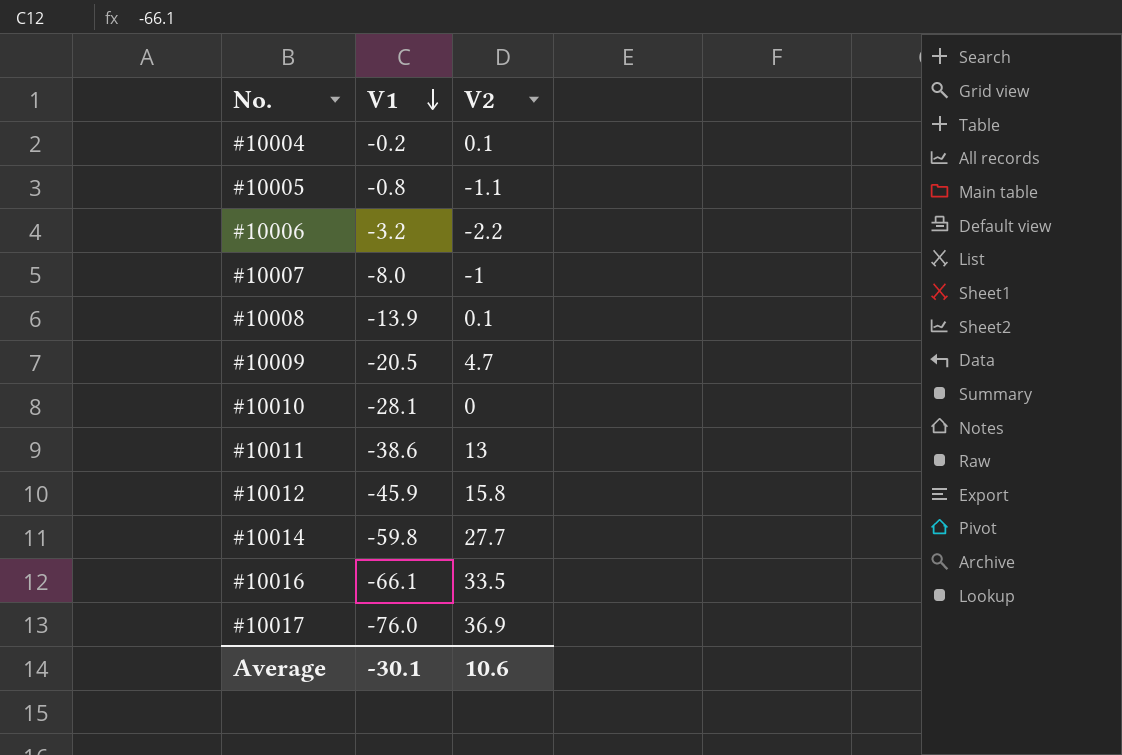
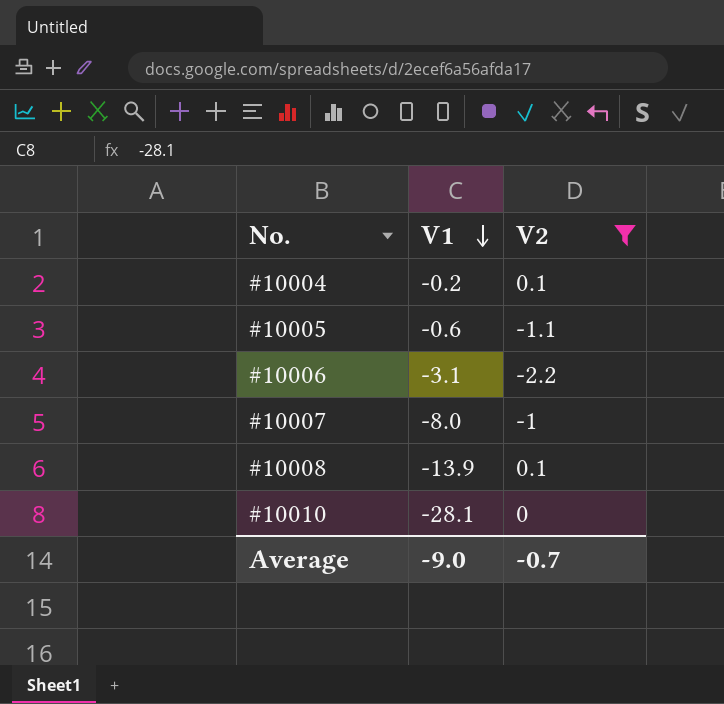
filter: none -> V2 <= 0.1
#10005 | V1: -0.8 -> -0.6
#10006 | V1: -3.2 -> -3.1
Average | V1: -30.1 -> -9.0
Average | V2: 10.6 -> -0.7

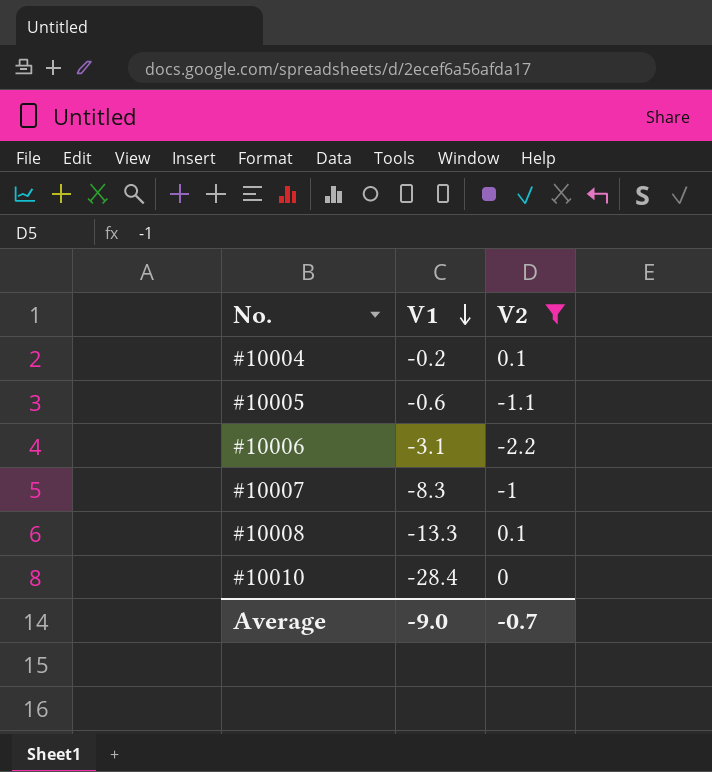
#10007 | V1: -8.0 -> -8.3
#10008 | V1: -13.9 -> -13.3
#10010 | V1: -28.1 -> -28.4

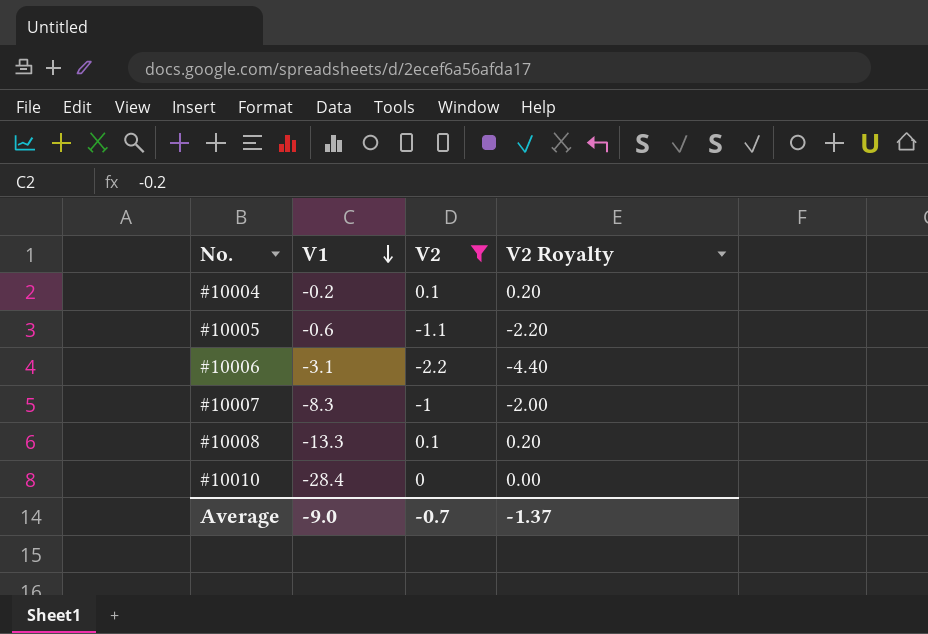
column V2 Royalty | formula: none -> [V2] * 2

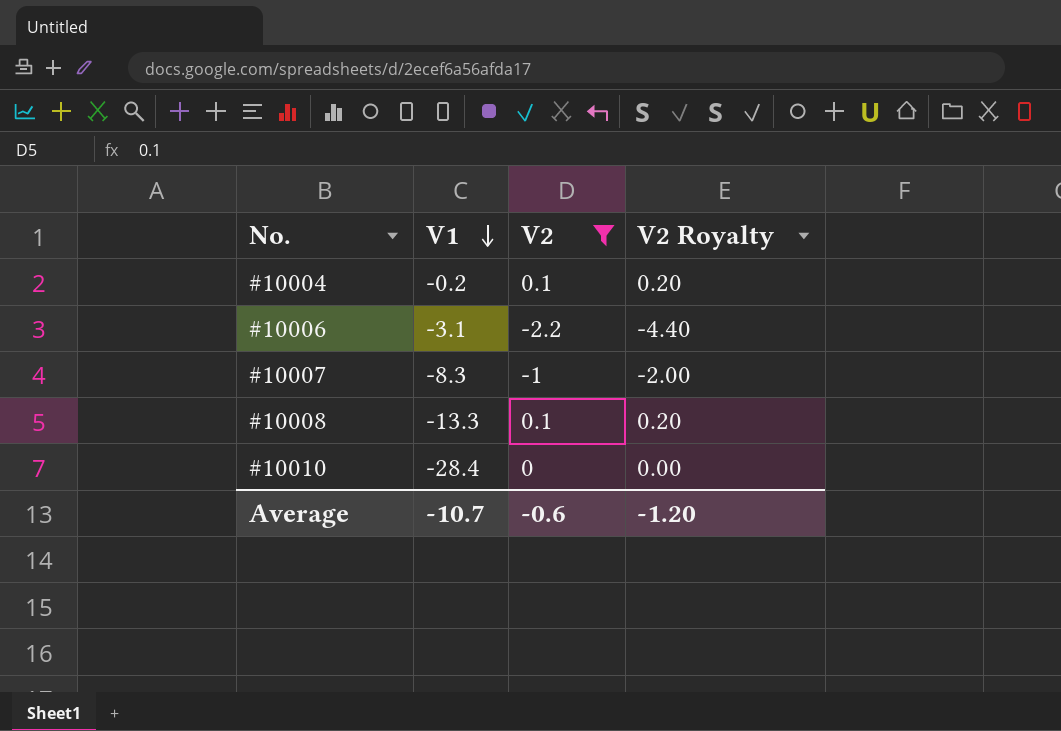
row #10005: -0.6 | -1.1 | -2.20 -> none
Average | V1: -9.0 -> -10.7
Average | V2: -0.7 -> -0.6
Average | V2 Royalty: -1.37 -> -1.20

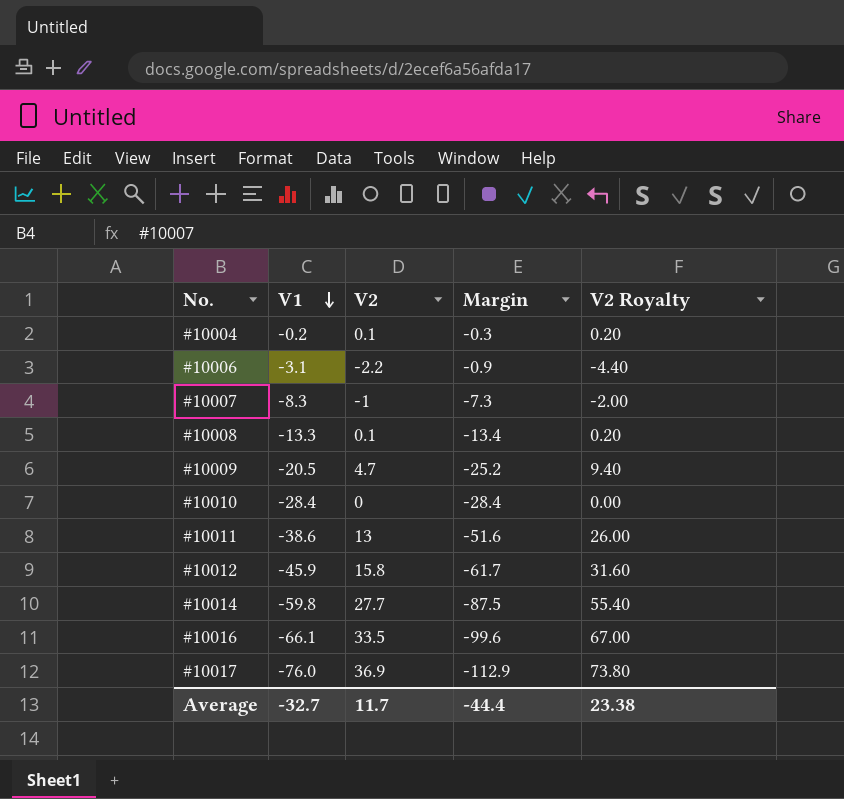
filter: V2 <= 0.1 -> none
column Margin | formula: none -> [V1] - [V2]
Average | V1: -10.7 -> -32.7
Average | V2: -0.6 -> 11.7
Average | V2 Royalty: -1.20 -> 23.38

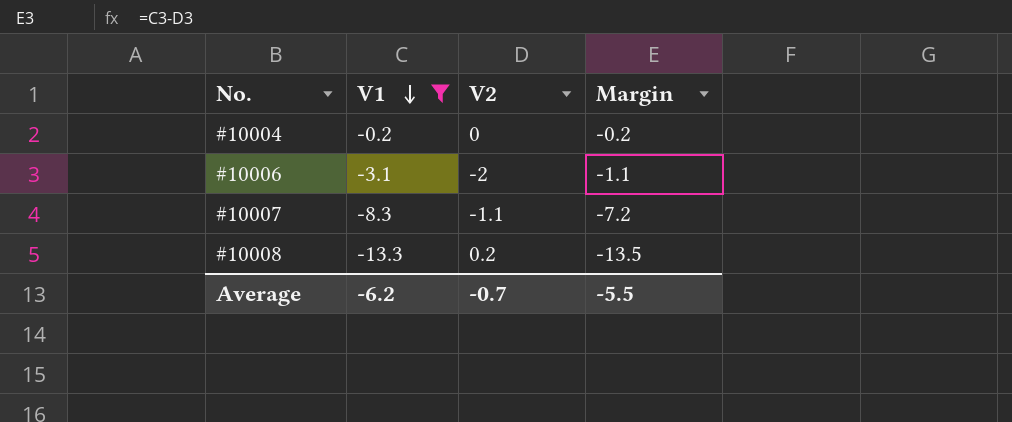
filter: none -> V1 >= -13.3
column V2 Royalty | formula: [V2] * 2 -> none
#10004 | V2: 0.1 -> 0
#10004 | Margin: -0.3 -> -0.2
#10006 | V2: -2.2 -> -2
#10006 | Margin: -0.9 -> -1.1
#10007 | V2: -1 -> -1.1
#10007 | Margin: -7.3 -> -7.2
#10008 | V2: 0.1 -> 0.2
#10008 | Margin: -13.4 -> -13.5
Average | V1: -32.7 -> -6.2
Average | V2: 11.7 -> -0.7
Average | Margin: -44.4 -> -5.5

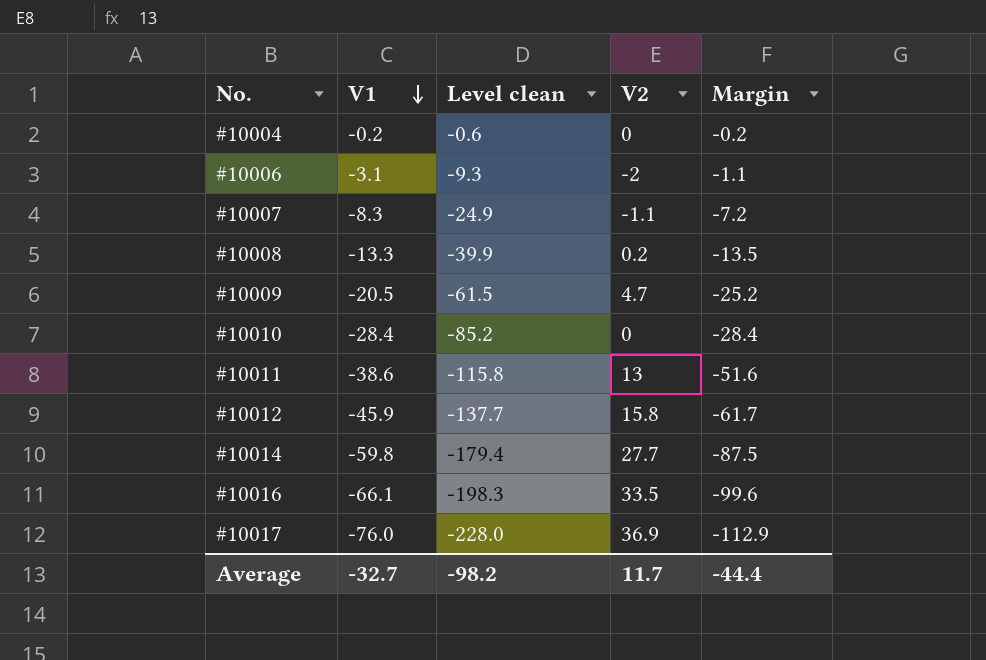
filter: V1 >= -13.3 -> none
column Level clean | formula: none -> [V1] * 3
Average | V1: -6.2 -> -32.7
Average | V2: -0.7 -> 11.7
Average | Margin: -5.5 -> -44.4

